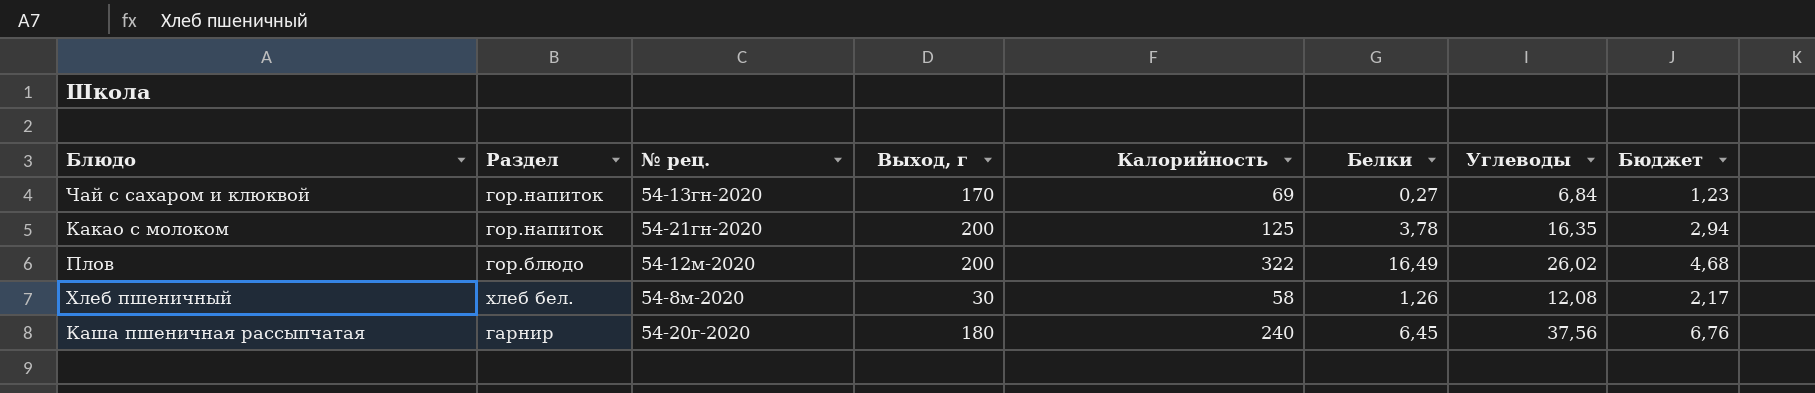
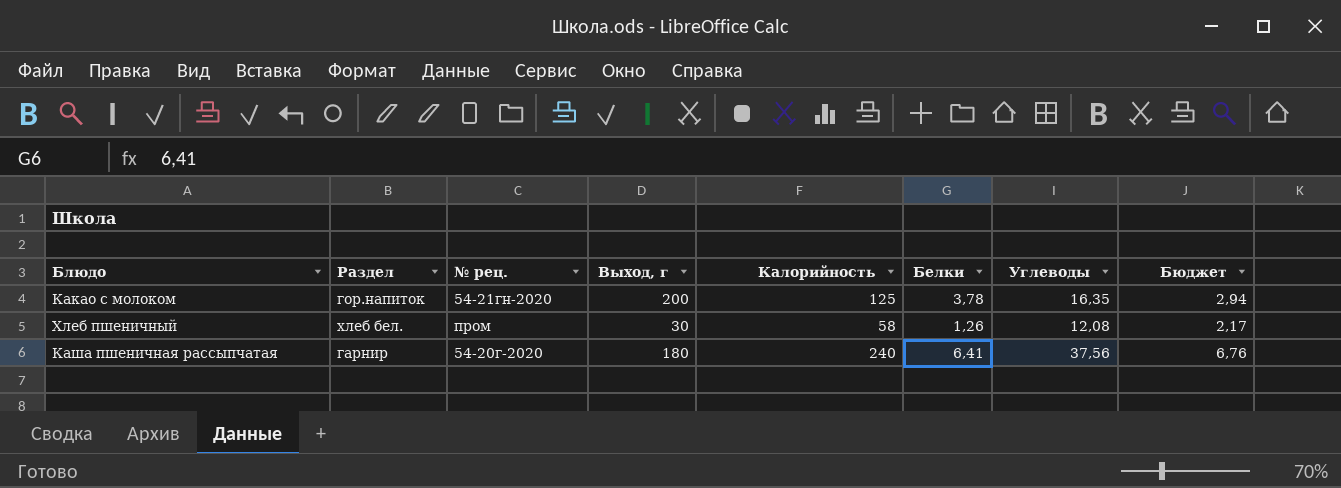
row Чай с сахаром и клюквой: гор.напиток | 54-13гн-2020 | 170 | 69 | 0,27 | 6,84 | 1,23 -> none
row Плов: гор.блюдо | 54-12м-2020 | 200 | 322 | 16,49 | 26,02 | 4,68 -> none
Хлеб пшеничный | № рец.: 54-8м-2020 -> пром
Каша пшеничная рассыпчатая | Белки: 6,45 -> 6,41

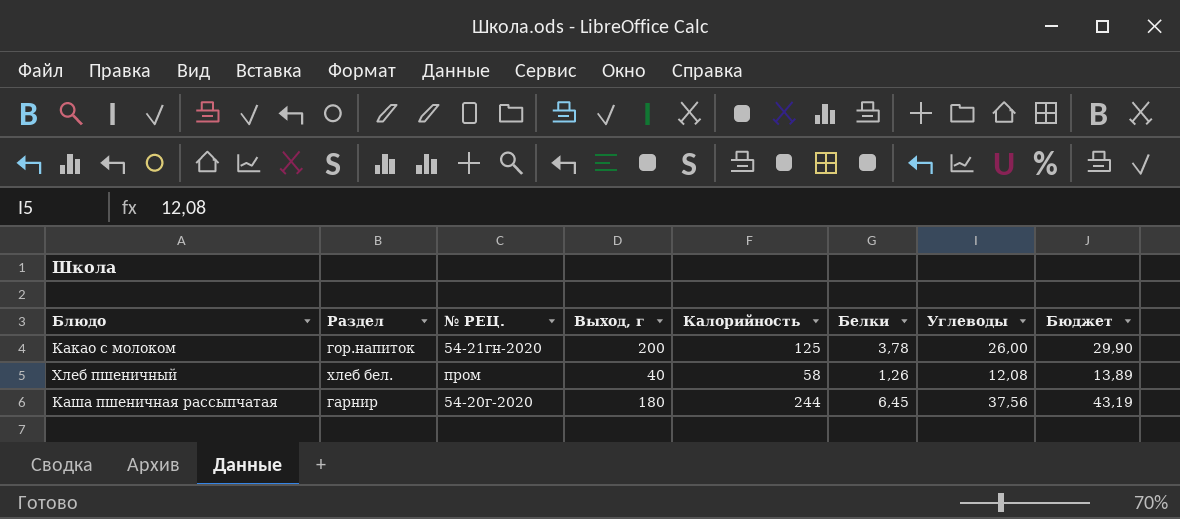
column name: № рец. -> № РЕЦ.
column Бюджет | formula: [Углеводы] * 0,18 -> [Углеводы] * 1,15
Какао с молоком | Углеводы: 16,35 -> 26,00
Хлеб пшеничный | Выход, г: 30 -> 40
Каша пшеничная рассыпчатая | Калорийность: 240 -> 244
Каша пшеничная рассыпчатая | Белки: 6,41 -> 6,45

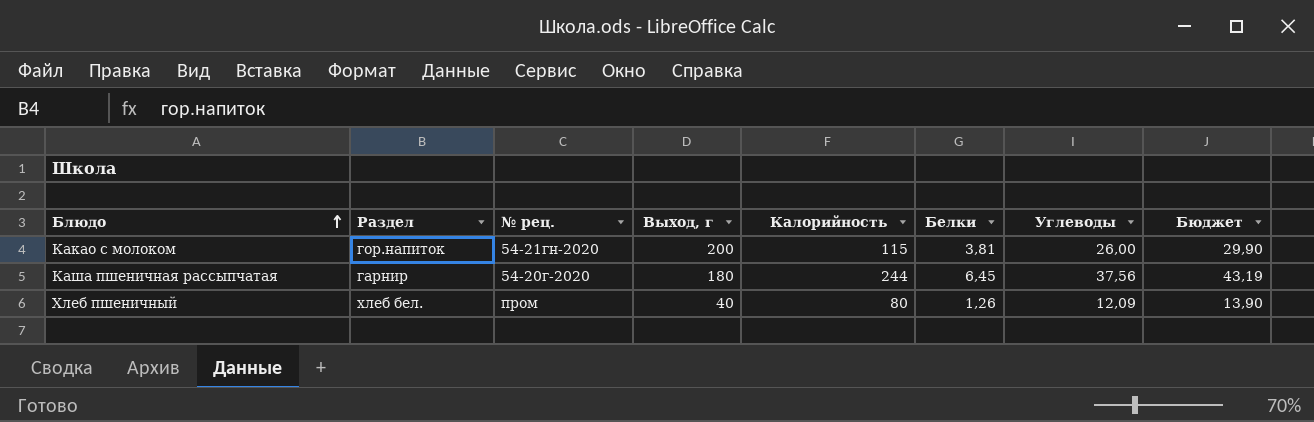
row order: none -> Блюдо ascending
column name: № РЕЦ. -> № рец.
Какао с молоком | Калорийность: 125 -> 115
Какао с молоком | Белки: 3,78 -> 3,81
Хлеб пшеничный | Калорийность: 58 -> 80
Хлеб пшеничный | Углеводы: 12,08 -> 12,09
Хлеб пшеничный | Бюджет: 13,89 -> 13,90

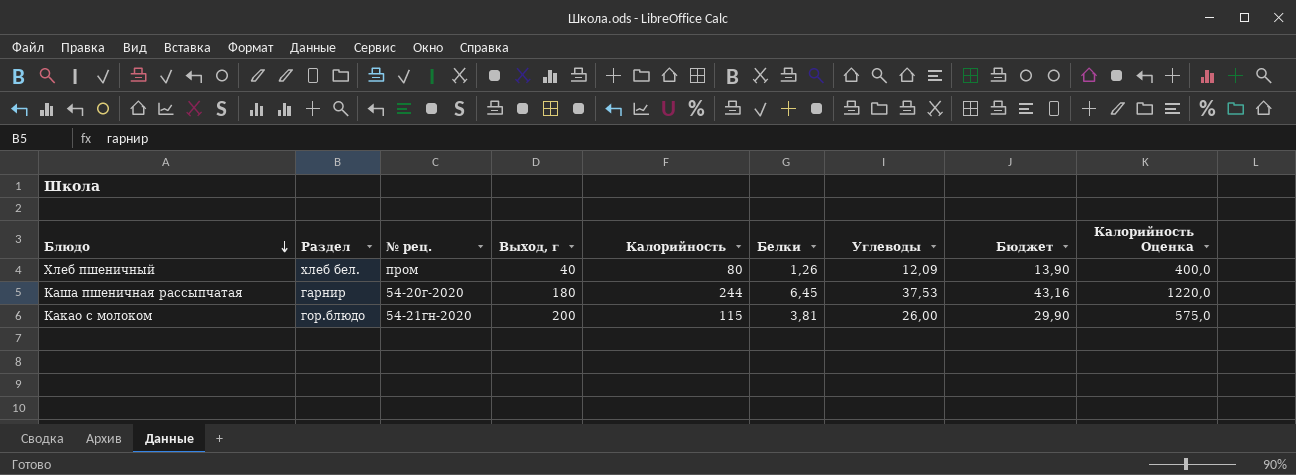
row order: Блюдо ascending -> Блюдо descending
column Калорийность Оценка | formula: none -> [Калорийность] * 5
Каша пшеничная рассыпчатая | Углеводы: 37,56 -> 37,53
Каша пшеничная рассыпчатая | Бюджет: 43,19 -> 43,16
Какао с молоком | Раздел: гор.напиток -> гор.блюдо

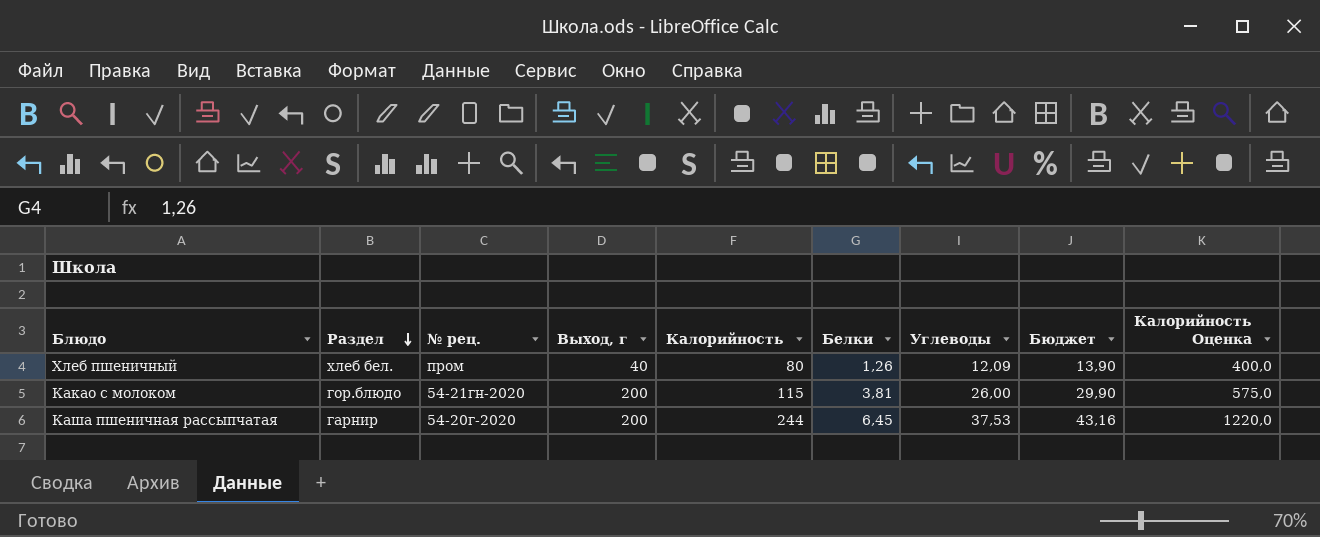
row order: Блюдо descending -> Раздел descending
Каша пшеничная рассыпчатая | Выход, г: 180 -> 200

